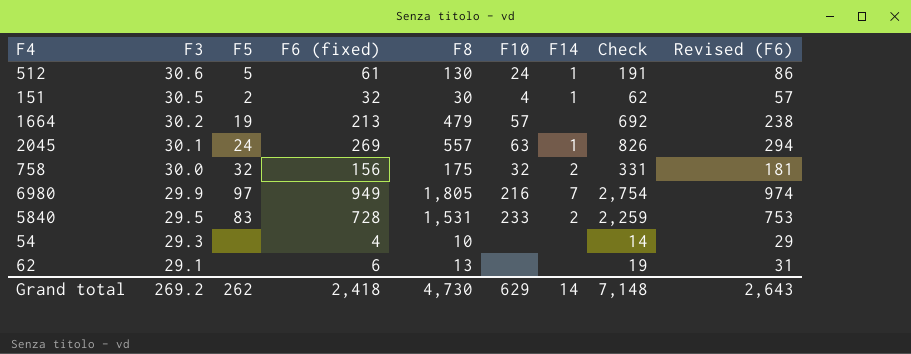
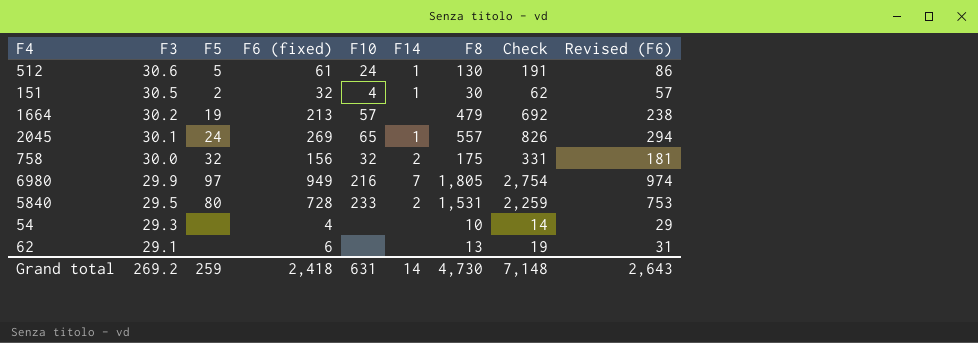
column F8 | position: 5 -> 7
2045 | F10: 63 -> 65
5840 | F5: 83 -> 80
Grand total | F5: 262 -> 259
Grand total | F10: 629 -> 631

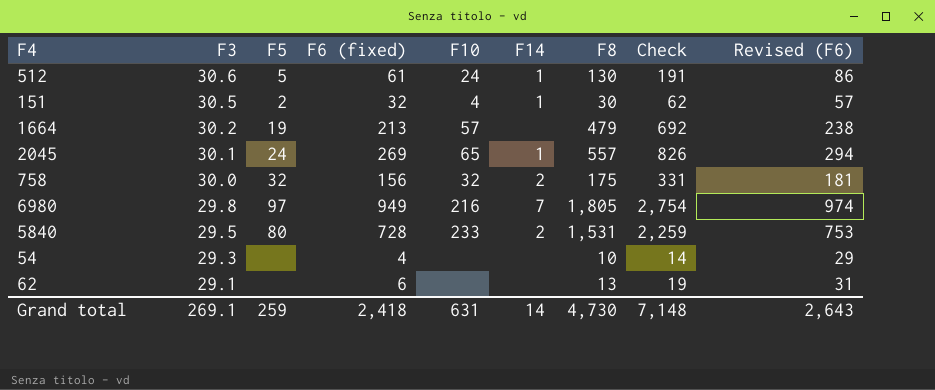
6980 | F3: 29.9 -> 29.8
Grand total | F3: 269.2 -> 269.1

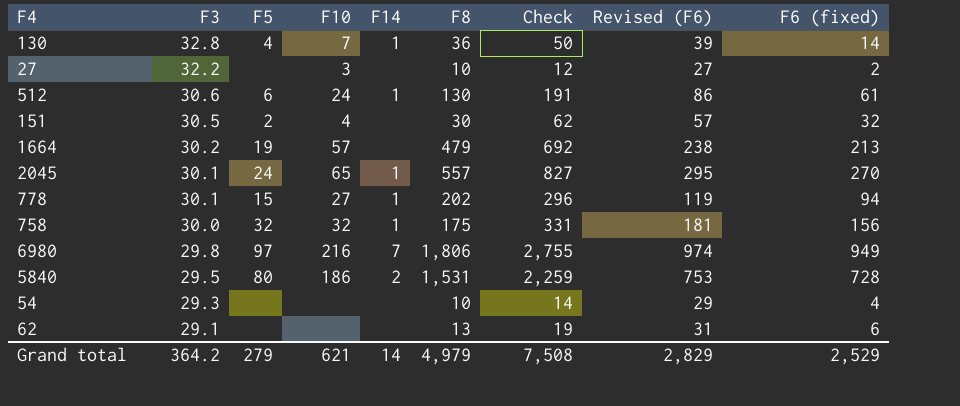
column F6 (fixed) | position: 4 -> 9
row 130: none -> 32.8 | 4 | 7 | 1 | 36 | 50 | 39 | 14
row 27: none -> 32.2 | none | 3 | none | 10 | 12 | 27 | 2
512 | F5: 5 -> 6
151 | F14: 1 -> none
2045 | Check: 826 -> 827
2045 | Revised (F6): 294 -> 295
2045 | F6 (fixed): 269 -> 270
row 778: none -> 30.1 | 15 | 27 | 1 | 202 | 296 | 119 | 94
758 | F14: 2 -> 1
6980 | F8: 1,805 -> 1,806
6980 | Check: 2,754 -> 2,755
5840 | F10: 233 -> 186
Grand total | F3: 269.1 -> 364.2
Grand total | F5: 259 -> 279
Grand total | F10: 631 -> 621
Grand total | F8: 4,730 -> 4,979
Grand total | Check: 7,148 -> 7,508
Grand total | Revised (F6): 2,643 -> 2,829
Grand total | F6 (fixed): 2,418 -> 2,529

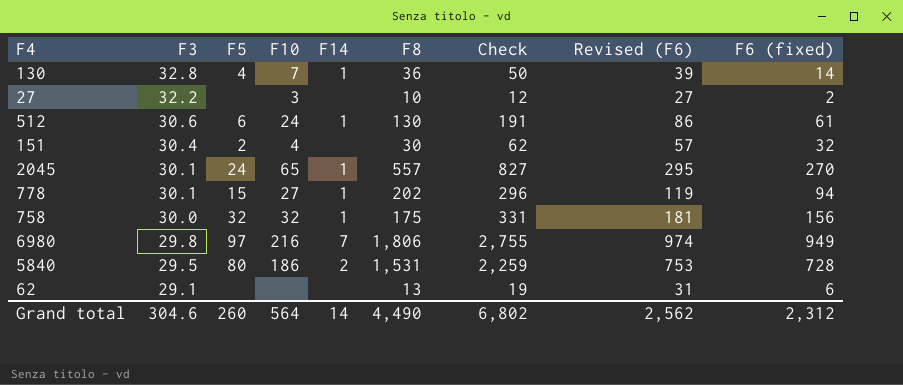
row 1664: 30.2 | 19 | 57 | none | 479 | 692 | 238 | 213 -> none
row 54: 29.3 | none | none | none | 10 | 14 | 29 | 4 -> none
151 | F3: 30.5 -> 30.4
Grand total | F3: 364.2 -> 304.6
Grand total | F5: 279 -> 260
Grand total | F10: 621 -> 564
Grand total | F8: 4,979 -> 4,490
Grand total | Check: 7,508 -> 6,802
Grand total | Revised (F6): 2,829 -> 2,562
Grand total | F6 (fixed): 2,529 -> 2,312

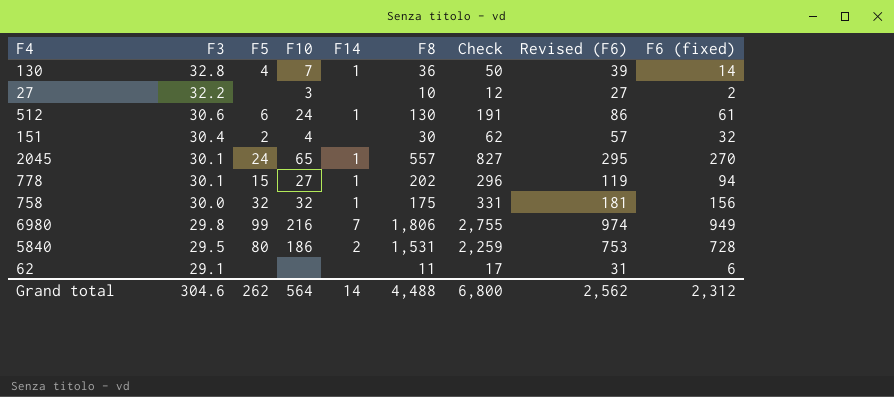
6980 | F5: 97 -> 99
62 | F8: 13 -> 11
62 | Check: 19 -> 17
Grand total | F5: 260 -> 262
Grand total | F8: 4,490 -> 4,488
Grand total | Check: 6,802 -> 6,800

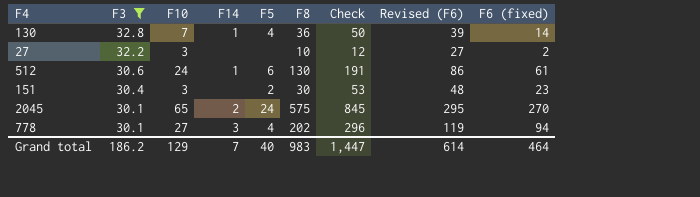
filter: none -> F3 >= 30.1
column F5 | position: 3 -> 5
151 | F10: 4 -> 3
151 | Check: 62 -> 53
151 | Revised (F6): 57 -> 48
151 | F6 (fixed): 32 -> 23
2045 | F14: 1 -> 2
2045 | F8: 557 -> 575
2045 | Check: 827 -> 845
778 | F14: 1 -> 3
778 | F5: 15 -> 4
Grand total | F3: 304.6 -> 186.2
Grand total | F10: 564 -> 129
Grand total | F14: 14 -> 7
Grand total | F5: 262 -> 40
Grand total | F8: 4,488 -> 983
Grand total | Check: 6,800 -> 1,447
Grand total | Revised (F6): 2,562 -> 614
Grand total | F6 (fixed): 2,312 -> 464

